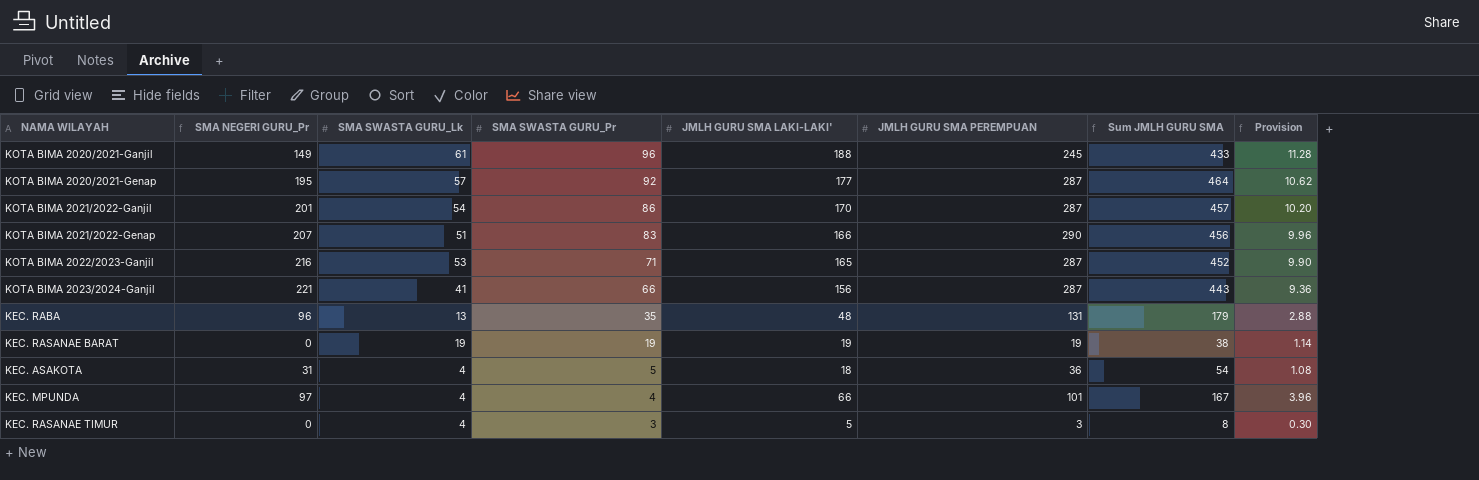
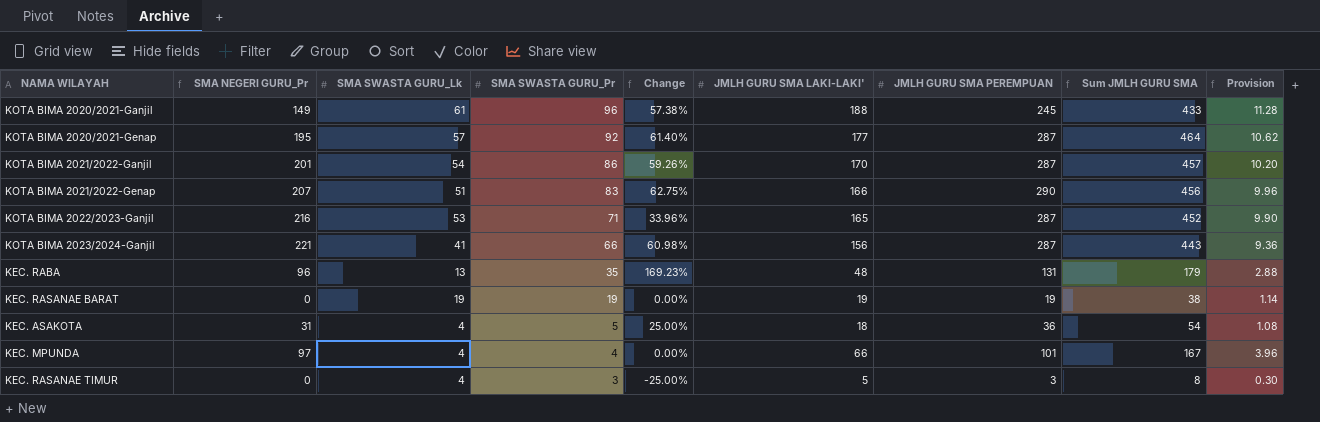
column Change | formula: none -> ([SMA SWASTA GURU_Pr] - [SMA SWASTA GURU_Lk]) / [SMA SWASTA GURU_Lk]

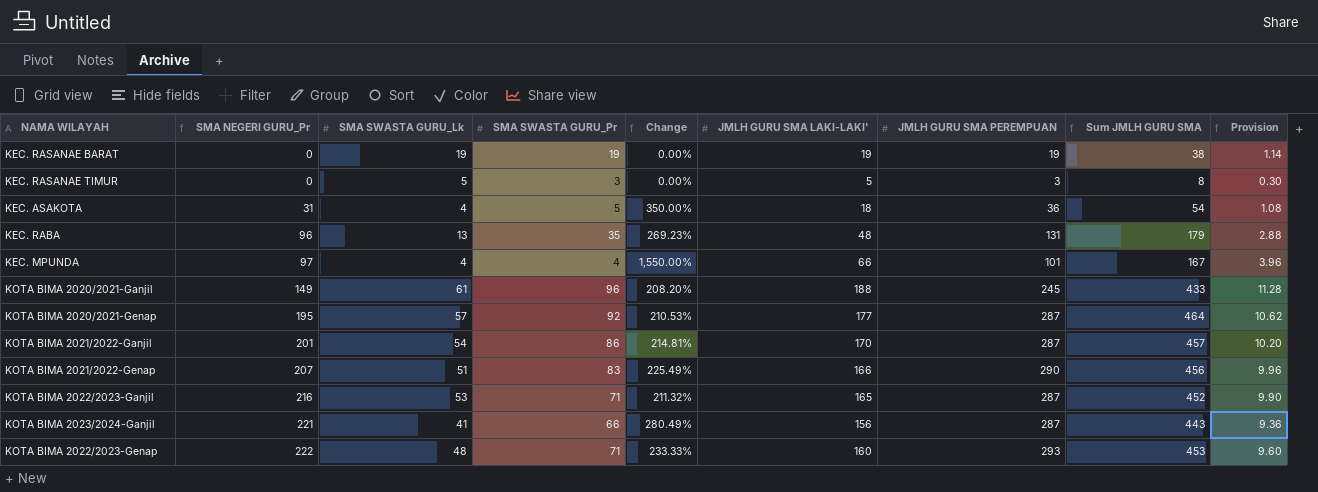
row order: SMA SWASTA GURU_Pr descending -> SMA NEGERI GURU_Pr ascending
column Change | formula: ([SMA SWASTA GURU_Pr] - [SMA SWASTA GURU_Lk]) / [SMA SWASTA GURU_Lk] -> ([JMLH GURU SMA LAKI-LAKI'] - [SMA SWASTA GURU_Lk]) / [SMA SWASTA GURU_Lk]
KEC. RASANAE TIMUR | SMA SWASTA GURU_Lk: 4 -> 5
row KOTA BIMA 2022/2023-Genap: none -> 222 | 48 | 71 | 233.33% | 160 | 293 | 453 | 9.60

